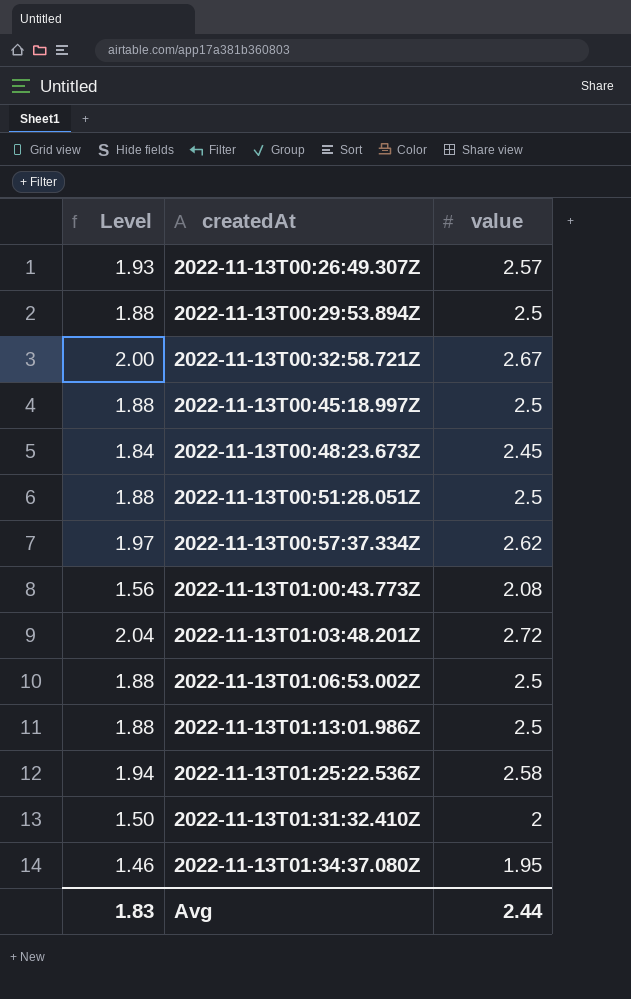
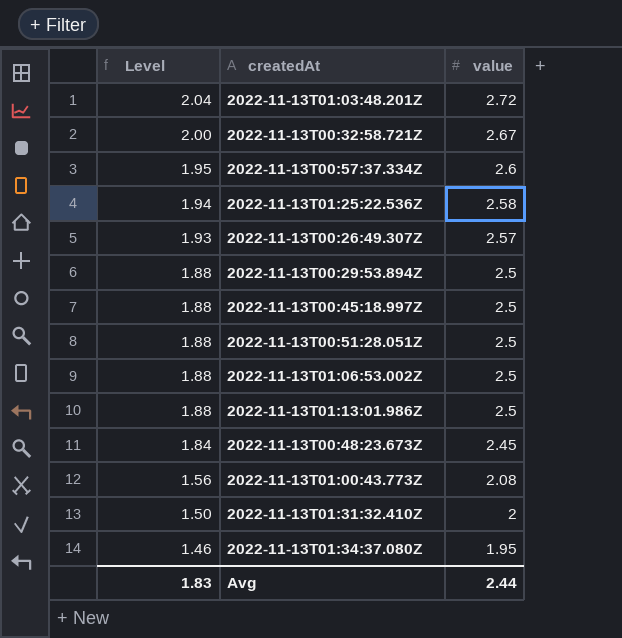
row order: createdAt ascending -> Level descending
2022-11-13T00:57:37.334Z | Level: 1.97 -> 1.95
2022-11-13T00:57:37.334Z | value: 2.62 -> 2.6

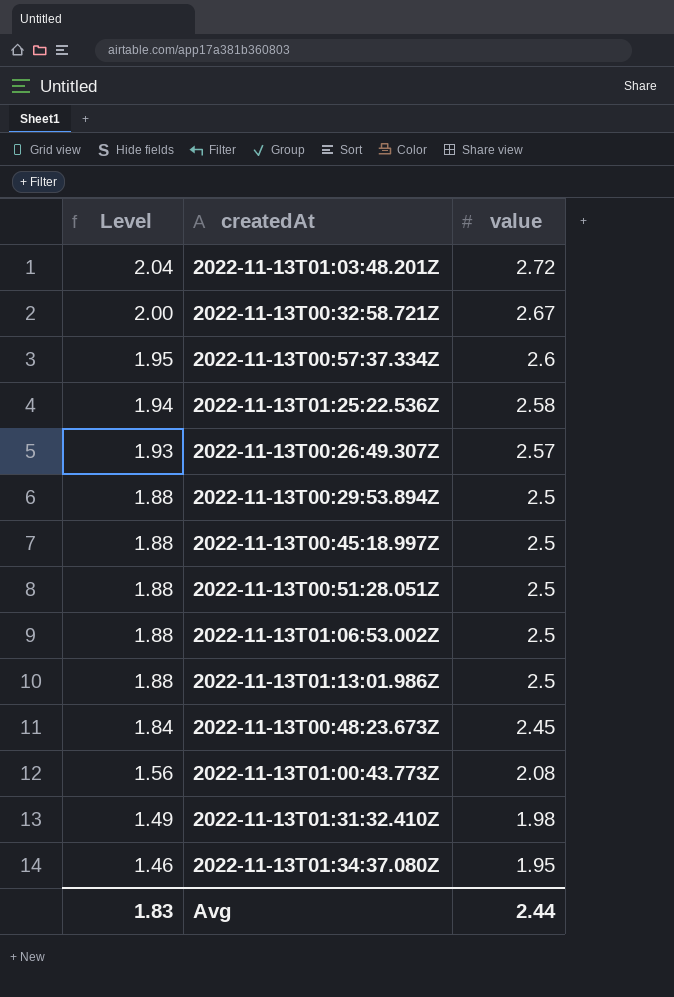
2022-11-13T01:31:32.410Z | Level: 1.50 -> 1.49
2022-11-13T01:31:32.410Z | value: 2 -> 1.98

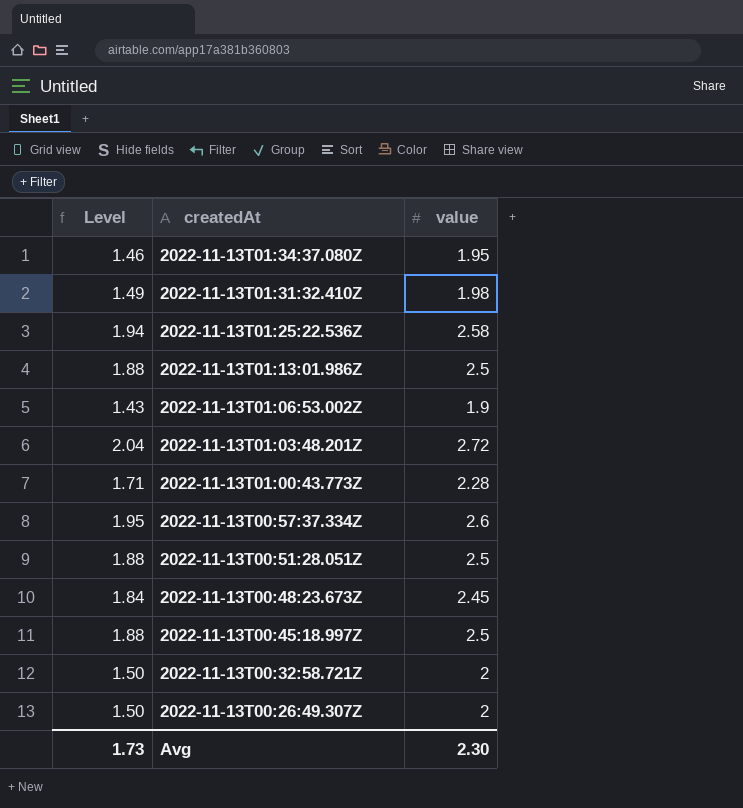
row order: Level descending -> createdAt descending
row 2022-11-13T00:29:53.894Z: 1.88 | 2.5 -> none
2022-11-13T01:06:53.002Z | Level: 1.88 -> 1.43
2022-11-13T01:06:53.002Z | value: 2.5 -> 1.9
2022-11-13T01:00:43.773Z | Level: 1.56 -> 1.71
2022-11-13T01:00:43.773Z | value: 2.08 -> 2.28
2022-11-13T00:32:58.721Z | Level: 2.00 -> 1.50
2022-11-13T00:32:58.721Z | value: 2.67 -> 2
2022-11-13T00:26:49.307Z | Level: 1.93 -> 1.50
2022-11-13T00:26:49.307Z | value: 2.57 -> 2
Avg | Level: 1.83 -> 1.73
Avg | value: 2.44 -> 2.30

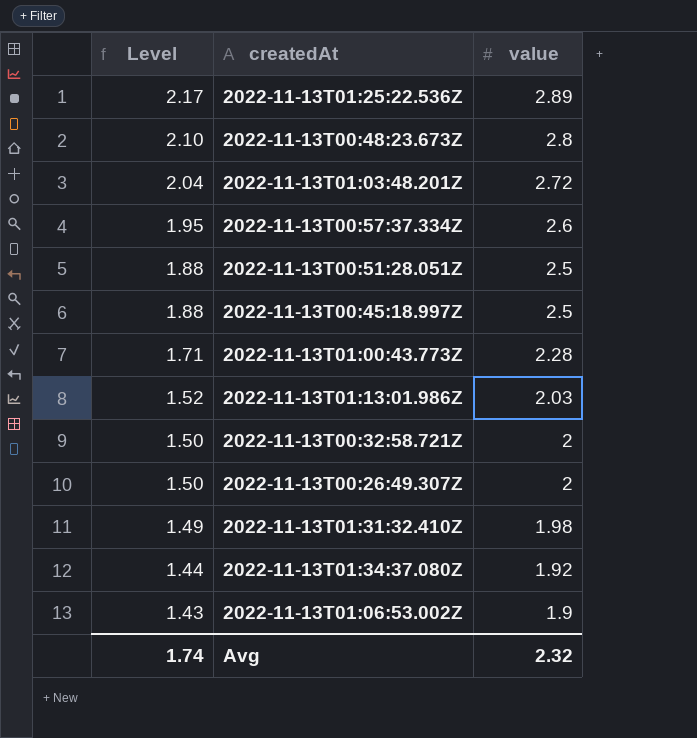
row order: createdAt descending -> Level descending
2022-11-13T01:25:22.536Z | Level: 1.94 -> 2.17
2022-11-13T01:25:22.536Z | value: 2.58 -> 2.89
2022-11-13T00:48:23.673Z | Level: 1.84 -> 2.10
2022-11-13T00:48:23.673Z | value: 2.45 -> 2.8
2022-11-13T01:13:01.986Z | Level: 1.88 -> 1.52
2022-11-13T01:13:01.986Z | value: 2.5 -> 2.03
2022-11-13T01:34:37.080Z | Level: 1.46 -> 1.44
2022-11-13T01:34:37.080Z | value: 1.95 -> 1.92
Avg | Level: 1.73 -> 1.74
Avg | value: 2.30 -> 2.32

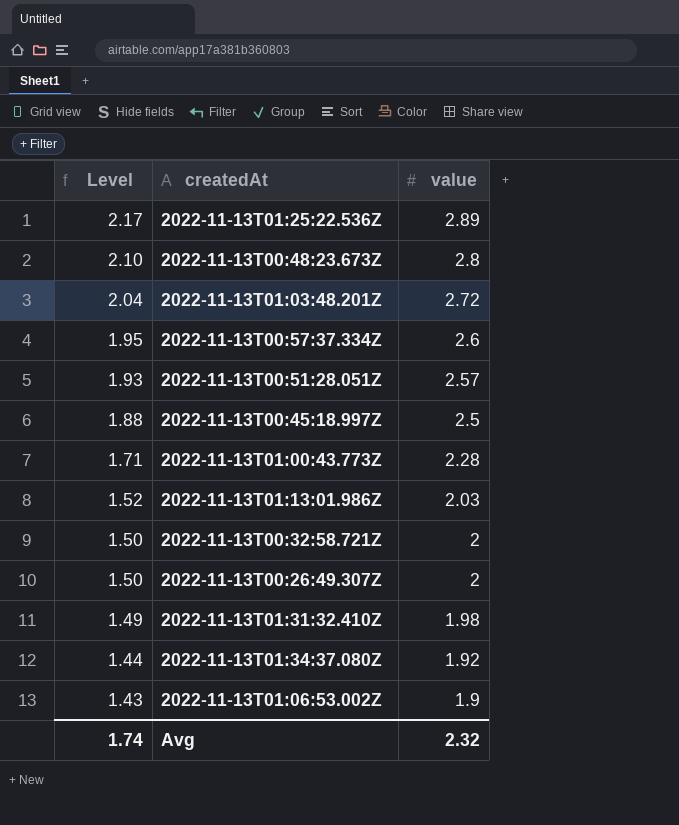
2022-11-13T00:51:28.051Z | Level: 1.88 -> 1.93
2022-11-13T00:51:28.051Z | value: 2.5 -> 2.57

